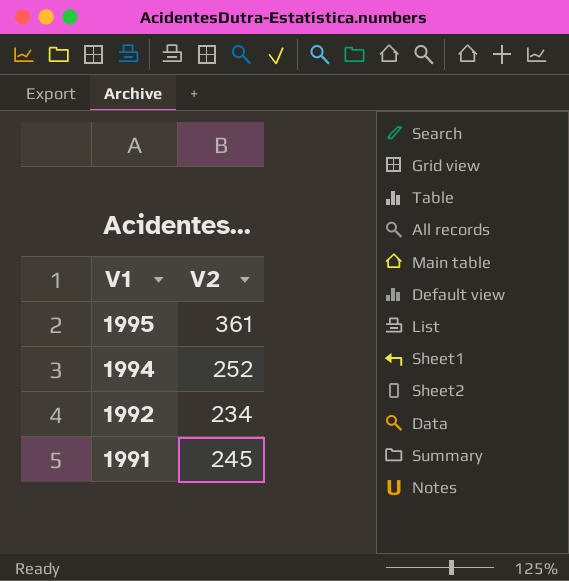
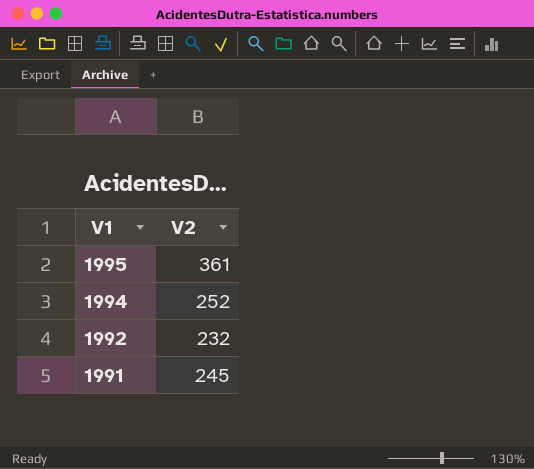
1992 | V2: 234 -> 232

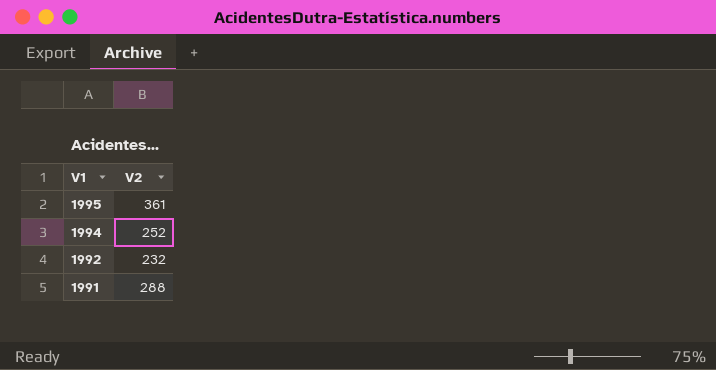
1991 | V2: 245 -> 288

